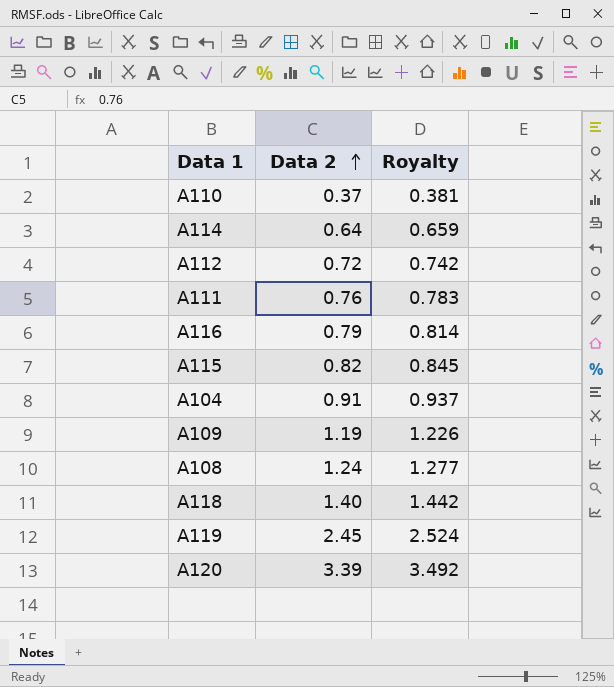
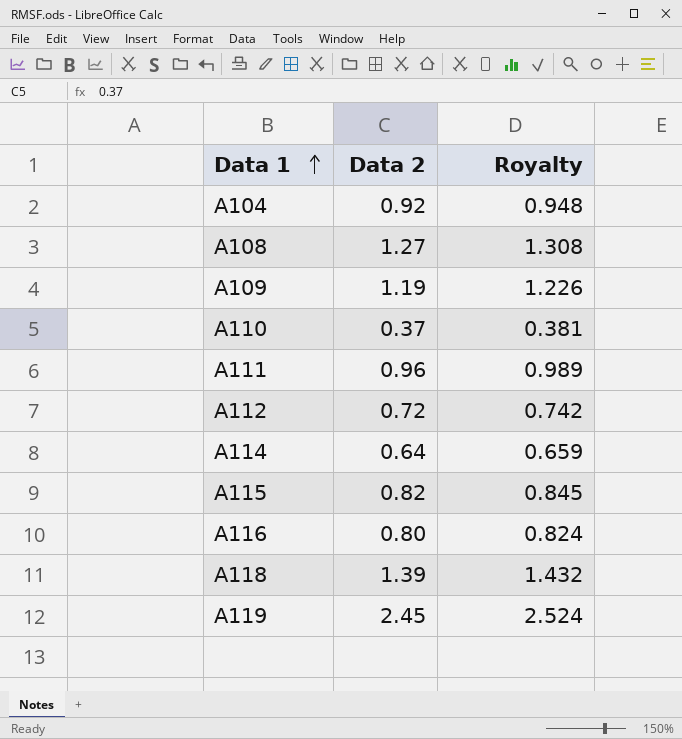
row order: Data 2 ascending -> Data 1 ascending
row A120: 3.39 | 3.492 -> none
A104 | Data 2: 0.91 -> 0.92
A104 | Royalty: 0.937 -> 0.948
A108 | Data 2: 1.24 -> 1.27
A108 | Royalty: 1.277 -> 1.308
A111 | Data 2: 0.76 -> 0.96
A111 | Royalty: 0.783 -> 0.989
A116 | Data 2: 0.79 -> 0.80
A116 | Royalty: 0.814 -> 0.824
A118 | Data 2: 1.40 -> 1.39
A118 | Royalty: 1.442 -> 1.432

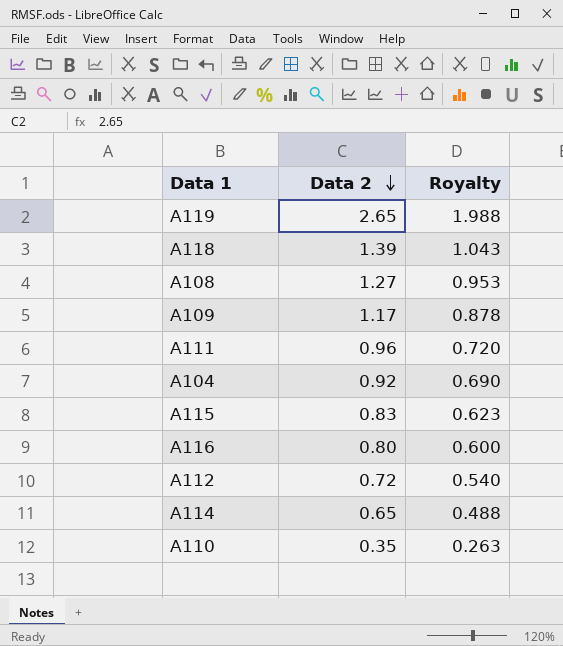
row order: Data 1 ascending -> Data 2 descending
column Royalty | formula: [Data 2] * 1.03 -> [Data 2] * 0.75
A119 | Data 2: 2.45 -> 2.65
A109 | Data 2: 1.19 -> 1.17
A115 | Data 2: 0.82 -> 0.83
A114 | Data 2: 0.64 -> 0.65
A110 | Data 2: 0.37 -> 0.35

